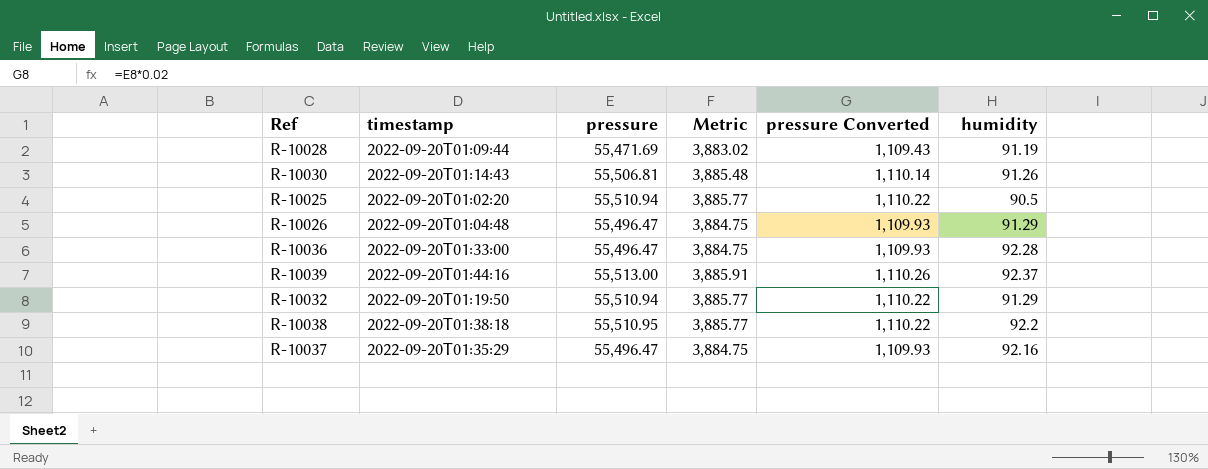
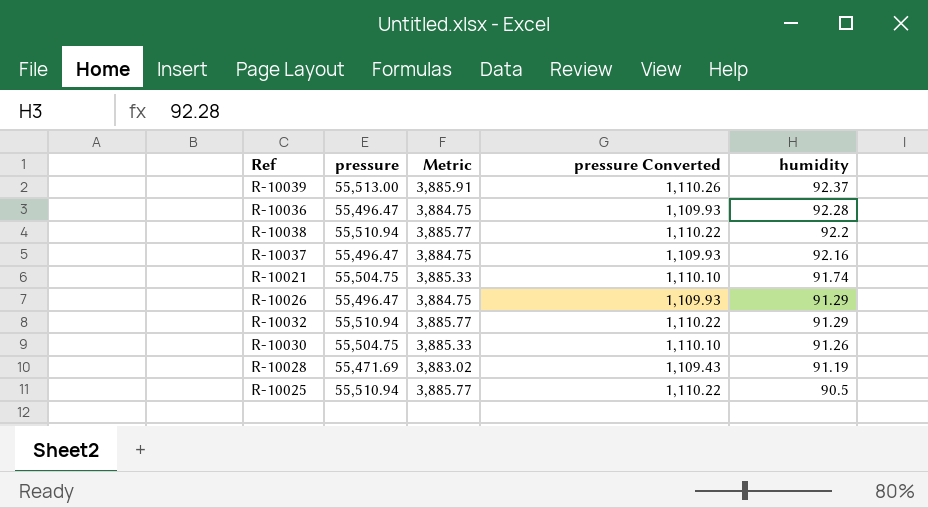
row order: none -> humidity descending
column timestamp | position: 2 -> none
R-10038 | pressure: 55,510.95 -> 55,510.94
row R-10021: none -> 55,504.75 | 3,885.33 | 1,110.10 | 91.74
R-10030 | pressure: 55,506.81 -> 55,504.75
R-10030 | Metric: 3,885.48 -> 3,885.33
R-10030 | pressure Converted: 1,110.14 -> 1,110.10

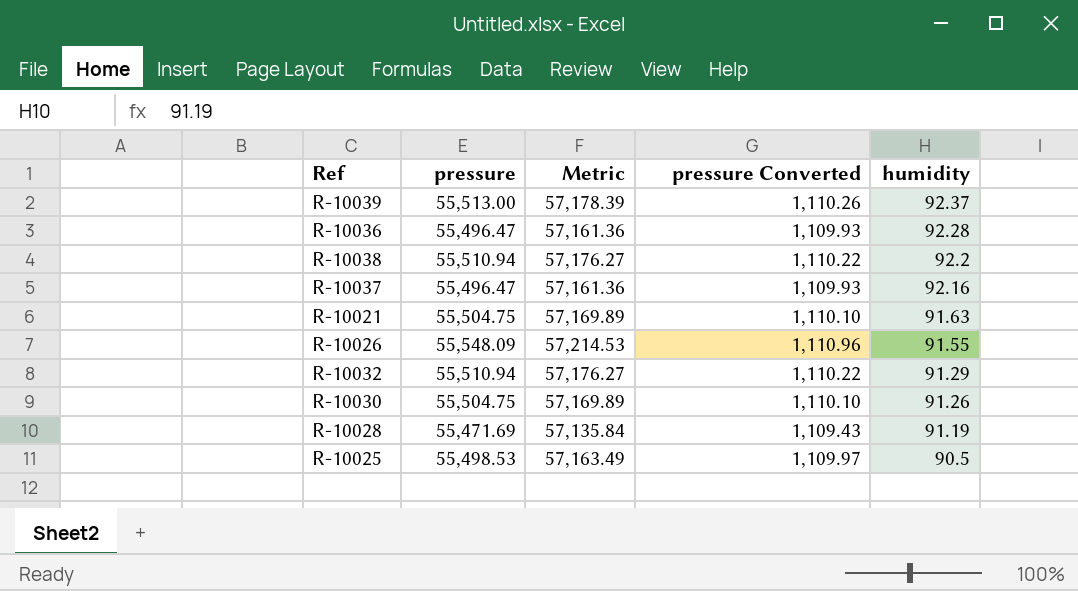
column Metric | formula: [pressure] * 0.07 -> [pressure] * 1.03
R-10021 | humidity: 91.74 -> 91.63
R-10026 | pressure: 55,496.47 -> 55,548.09
R-10026 | pressure Converted: 1,109.93 -> 1,110.96
R-10026 | humidity: 91.29 -> 91.55
R-10025 | pressure: 55,510.94 -> 55,498.53
R-10025 | pressure Converted: 1,110.22 -> 1,109.97

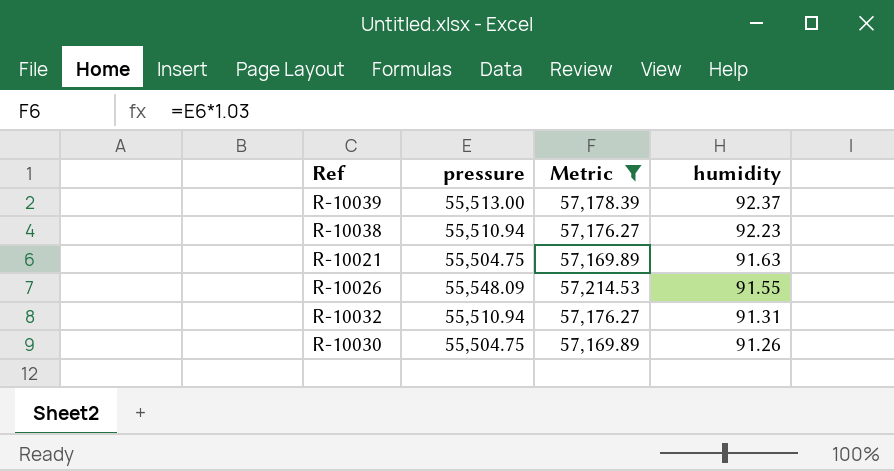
filter: none -> Metric >= 57,169.89
column pressure Converted | formula: [pressure] * 0.02 -> none
R-10038 | humidity: 92.2 -> 92.23
R-10032 | humidity: 91.29 -> 91.31

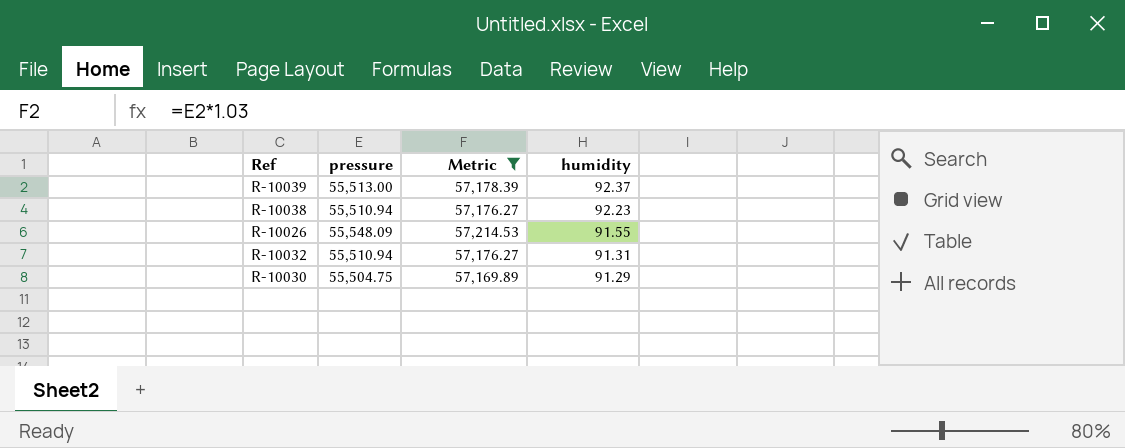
row R-10021: 55,504.75 | 57,169.89 | 91.63 -> none
R-10030 | humidity: 91.26 -> 91.29

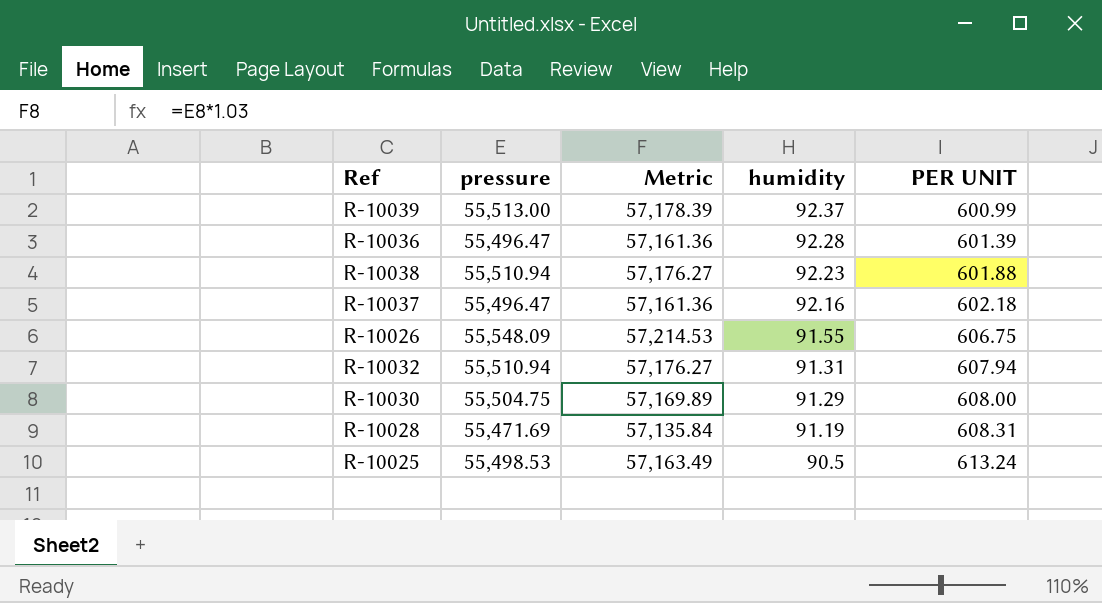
filter: Metric >= 57,169.89 -> none
column PER UNIT | formula: none -> [pressure] / [humidity]

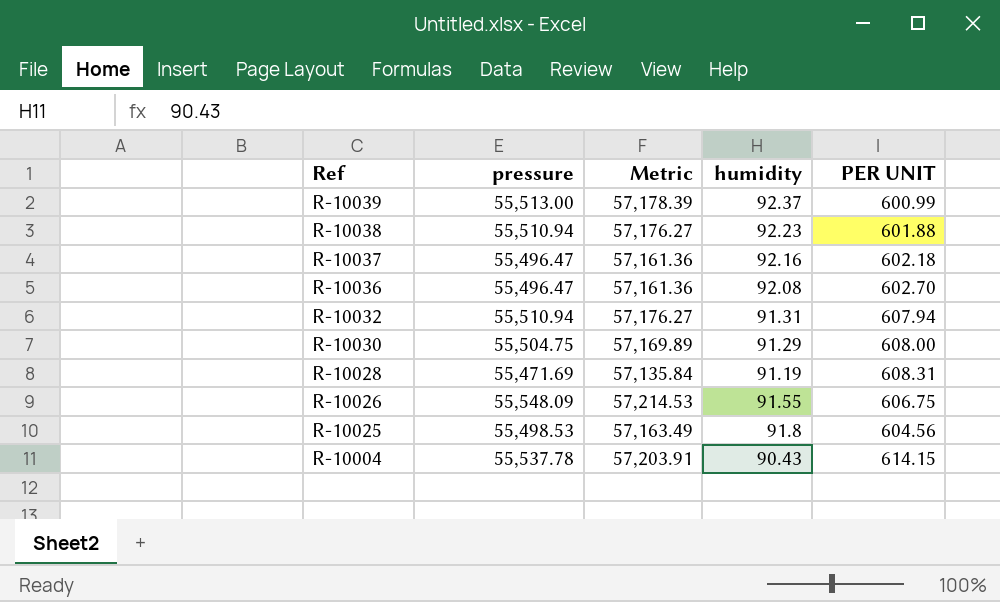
row order: humidity descending -> Ref descending
R-10036 | humidity: 92.28 -> 92.08
R-10036 | PER UNIT: 601.39 -> 602.70
R-10025 | humidity: 90.5 -> 91.8
R-10025 | PER UNIT: 613.24 -> 604.56
row R-10004: none -> 55,537.78 | 57,203.91 | 90.43 | 614.15

